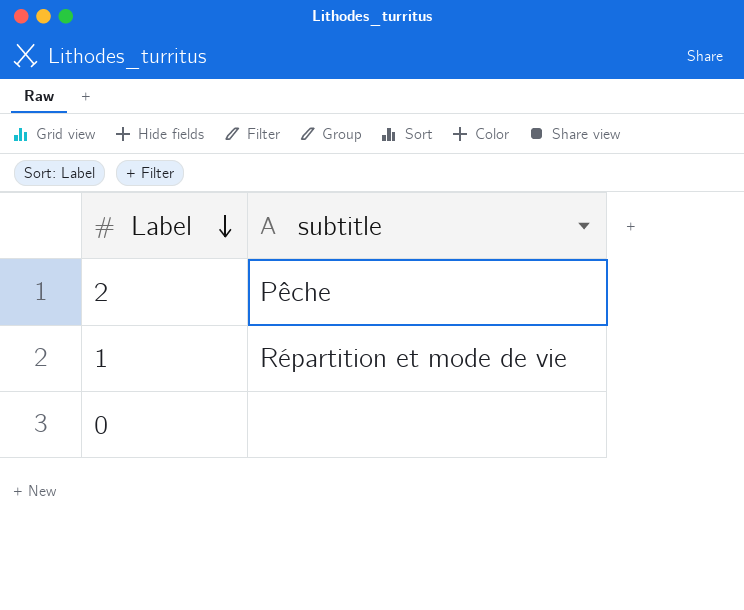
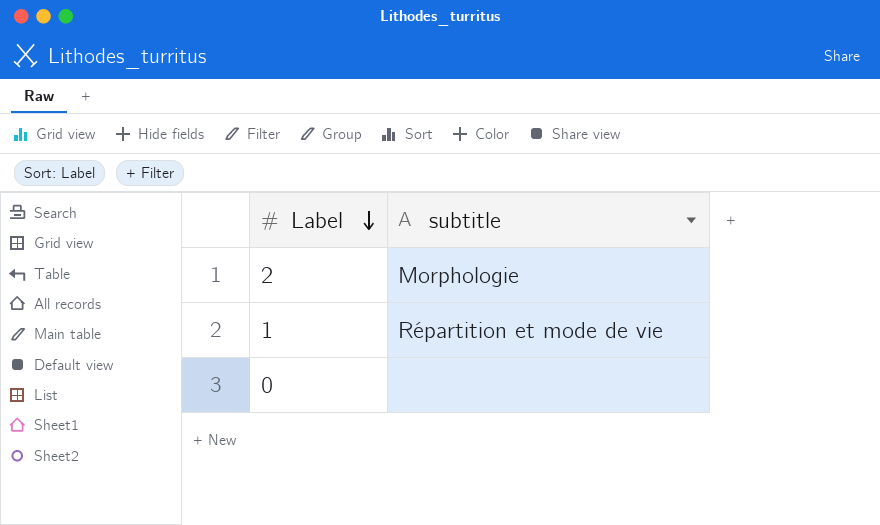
2 | subtitle: Pêche -> Morphologie

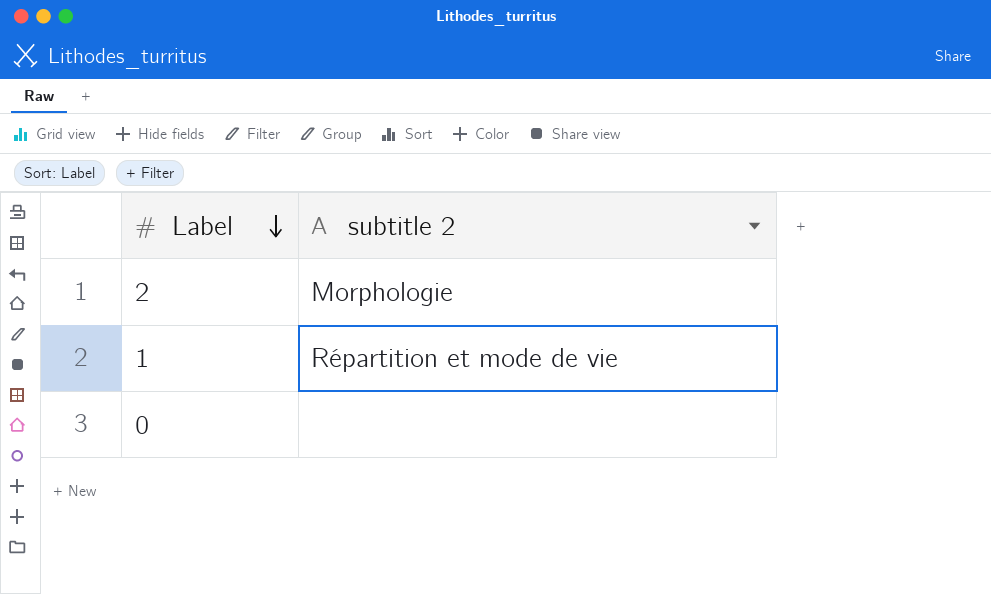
column name: subtitle -> subtitle 2

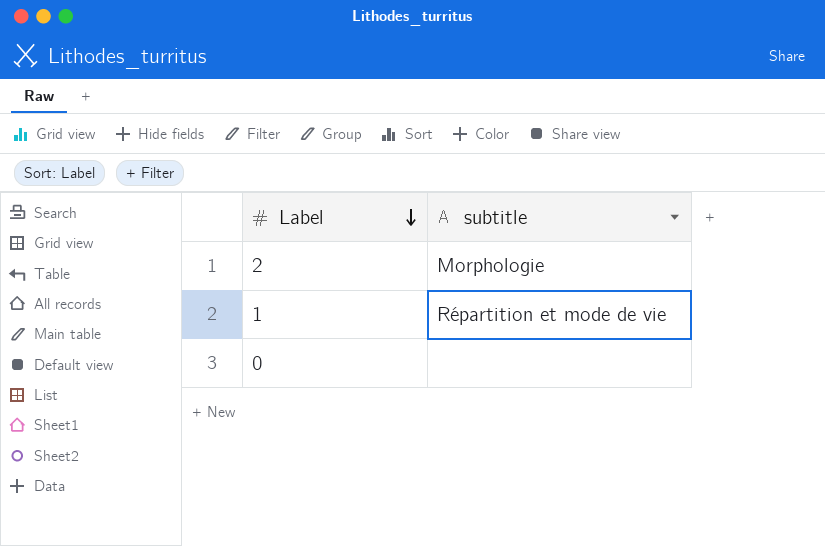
column name: subtitle 2 -> subtitle

